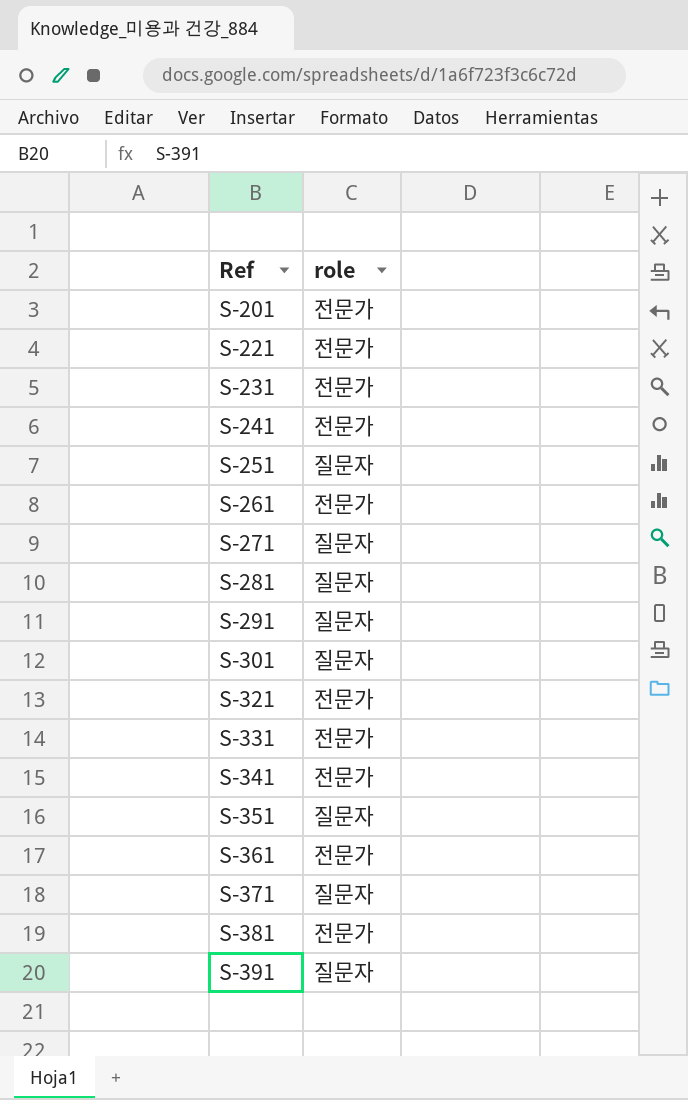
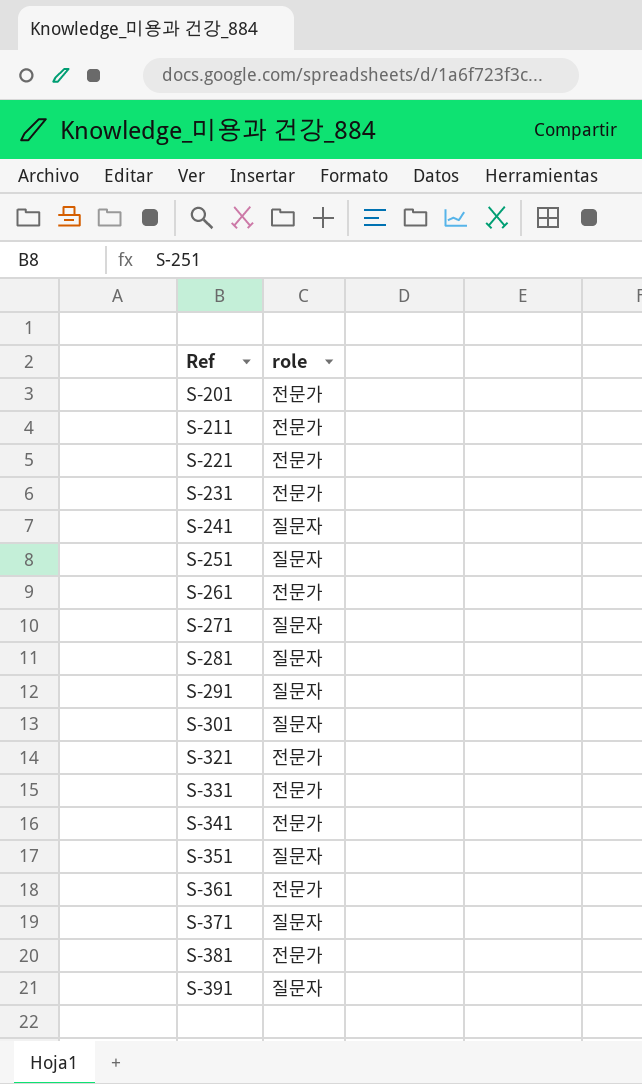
row S-211: none -> 전문가
S-241 | role: 전문가 -> 질문자

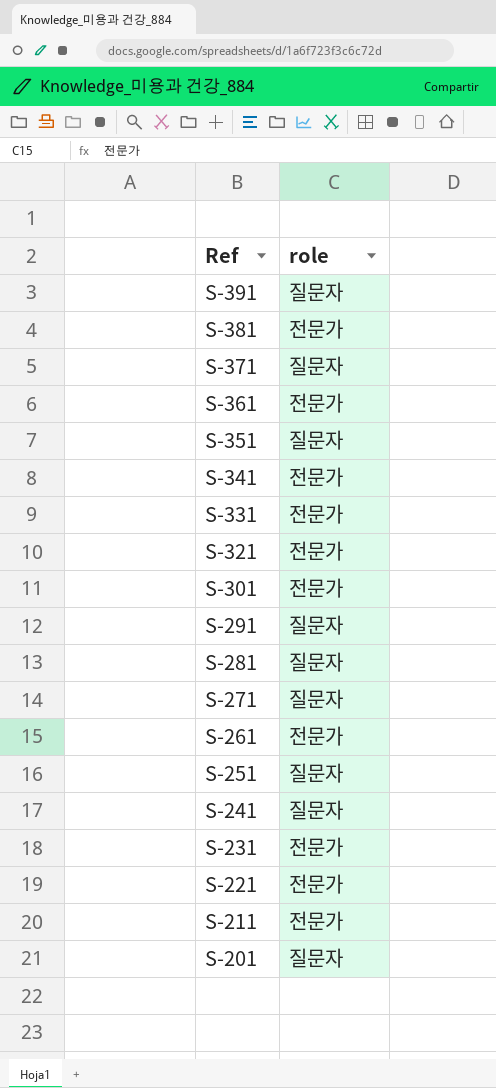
row order: Ref ascending -> Ref descending
S-301 | role: 질문자 -> 전문가
S-201 | role: 전문가 -> 질문자

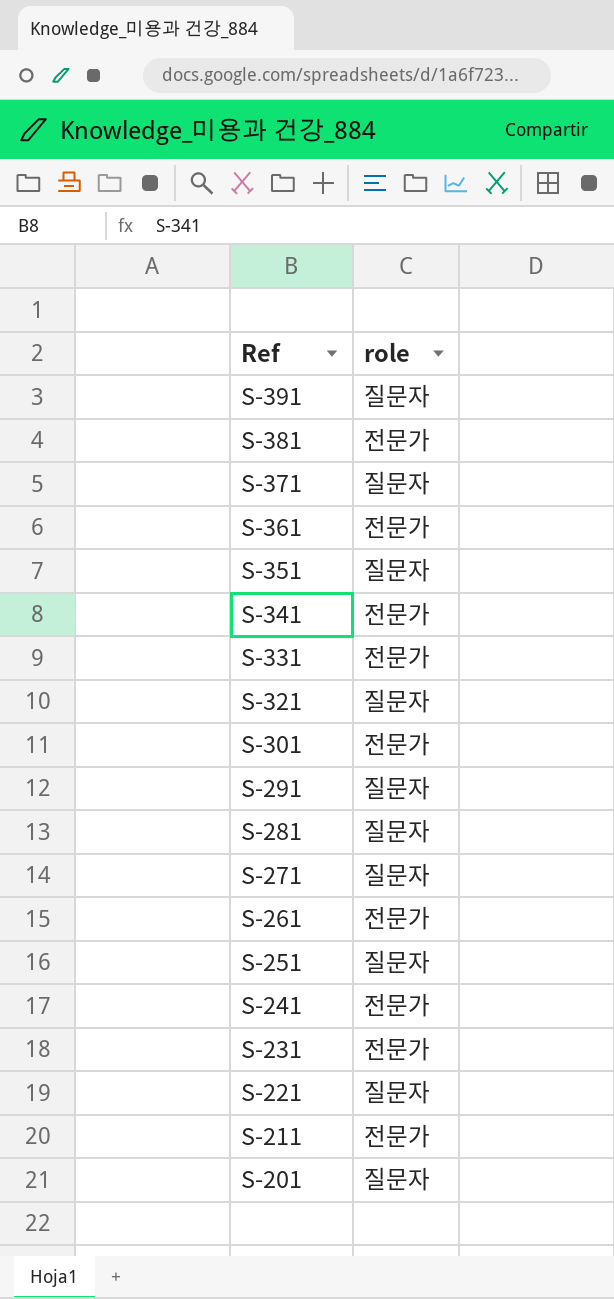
S-321 | role: 전문가 -> 질문자
S-241 | role: 질문자 -> 전문가
S-221 | role: 전문가 -> 질문자

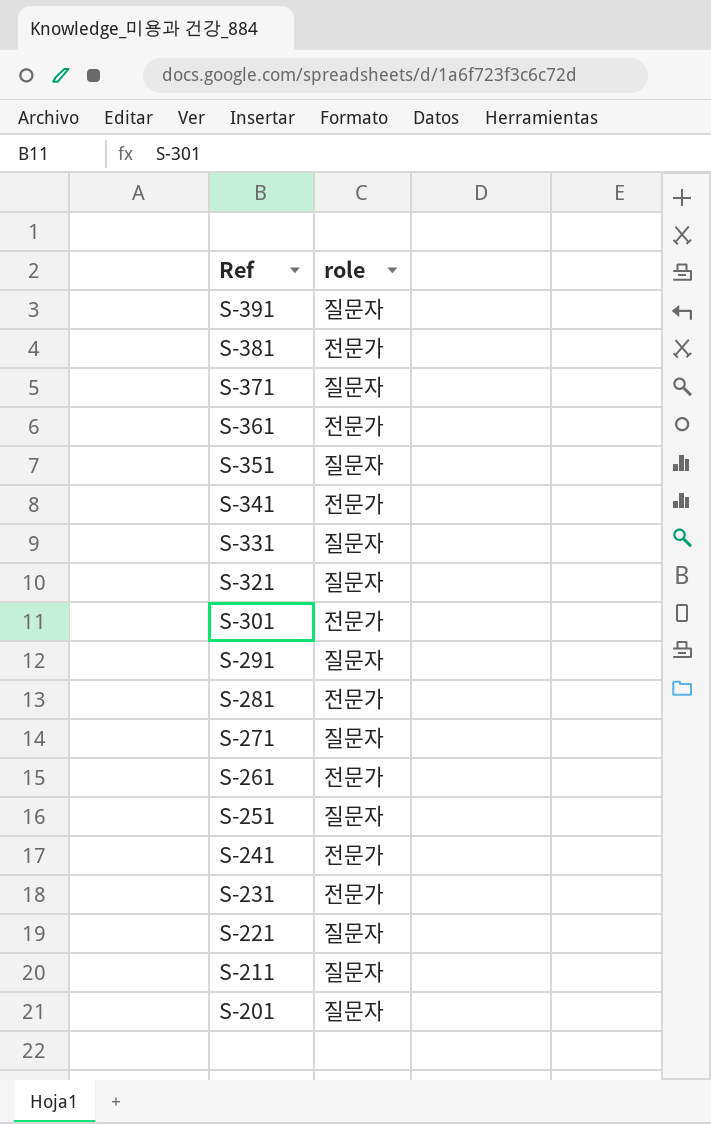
S-331 | role: 전문가 -> 질문자
S-281 | role: 질문자 -> 전문가
S-211 | role: 전문가 -> 질문자

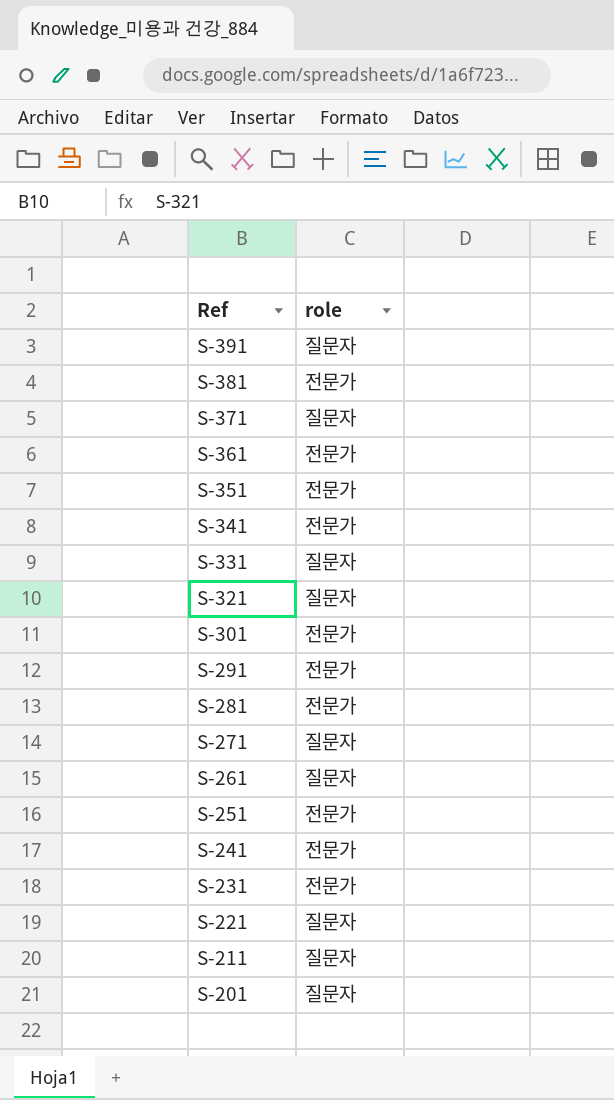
S-351 | role: 질문자 -> 전문가
S-291 | role: 질문자 -> 전문가
S-261 | role: 전문가 -> 질문자
S-251 | role: 질문자 -> 전문가

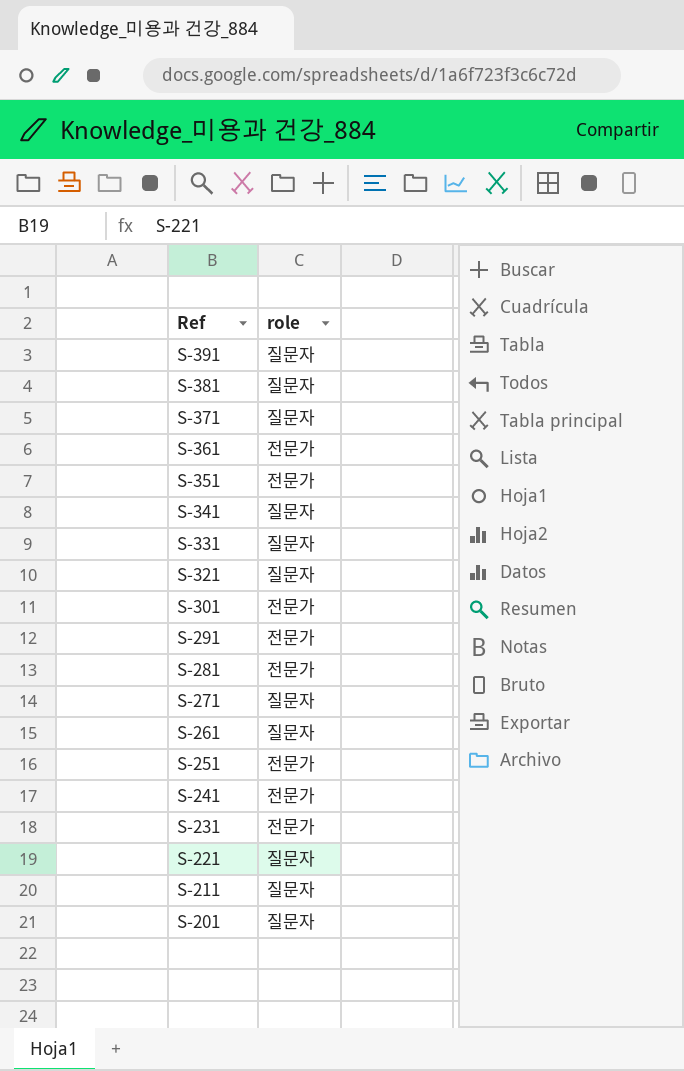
S-381 | role: 전문가 -> 질문자
S-341 | role: 전문가 -> 질문자

